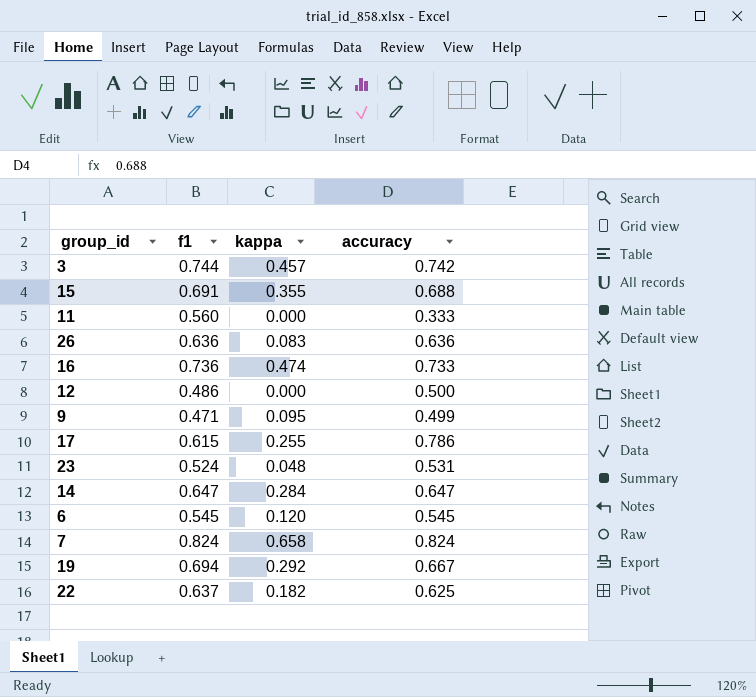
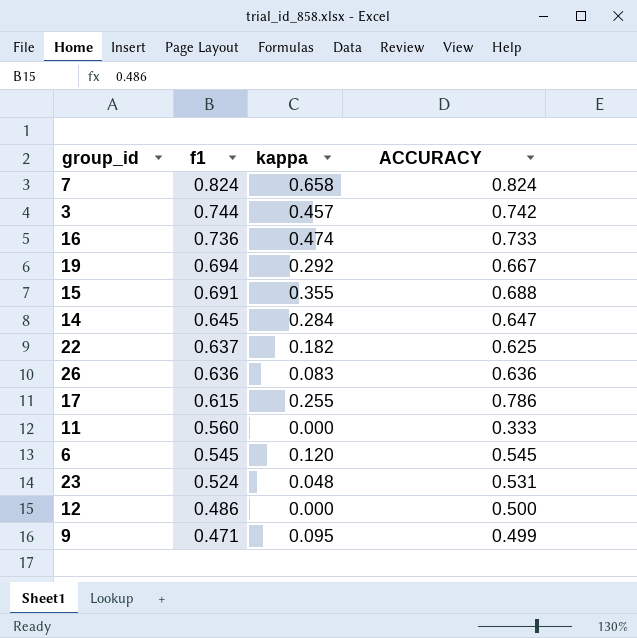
row order: none -> f1 descending
column name: accuracy -> ACCURACY
14 | f1: 0.647 -> 0.645

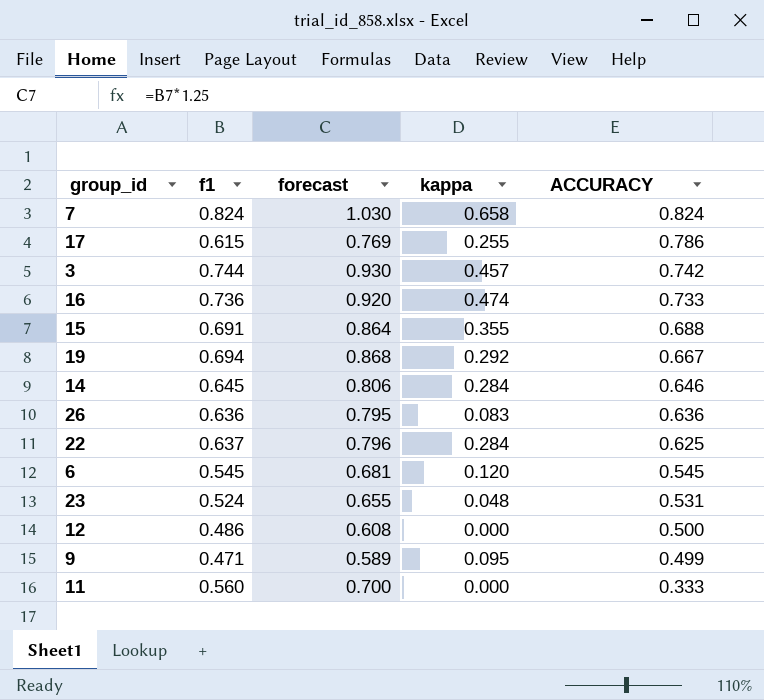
row order: f1 descending -> ACCURACY descending
column forecast | formula: none -> [f1] * 1.25
14 | ACCURACY: 0.647 -> 0.646
22 | kappa: 0.182 -> 0.284

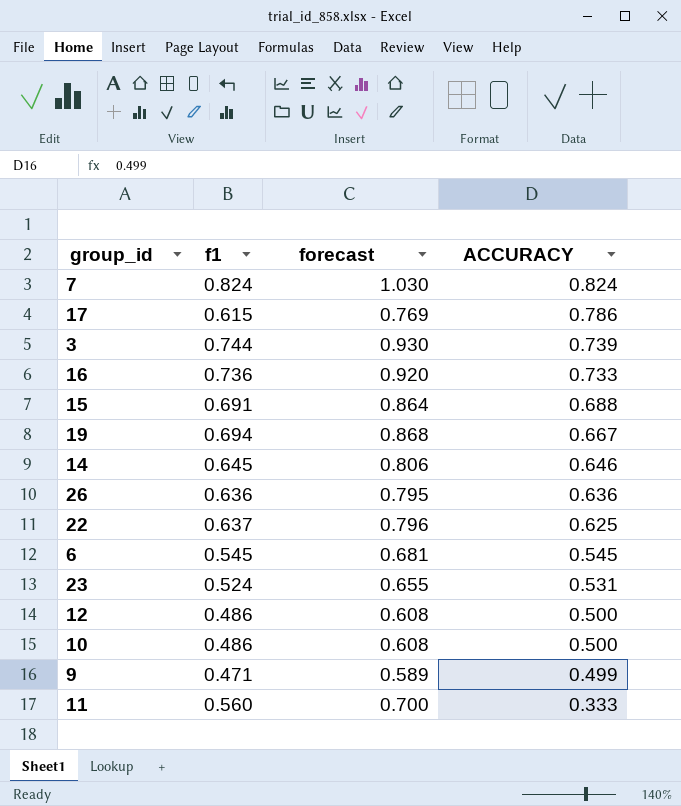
column kappa | position: 4 -> none
3 | ACCURACY: 0.742 -> 0.739
row 10: none -> 0.486 | 0.608 | 0.500

